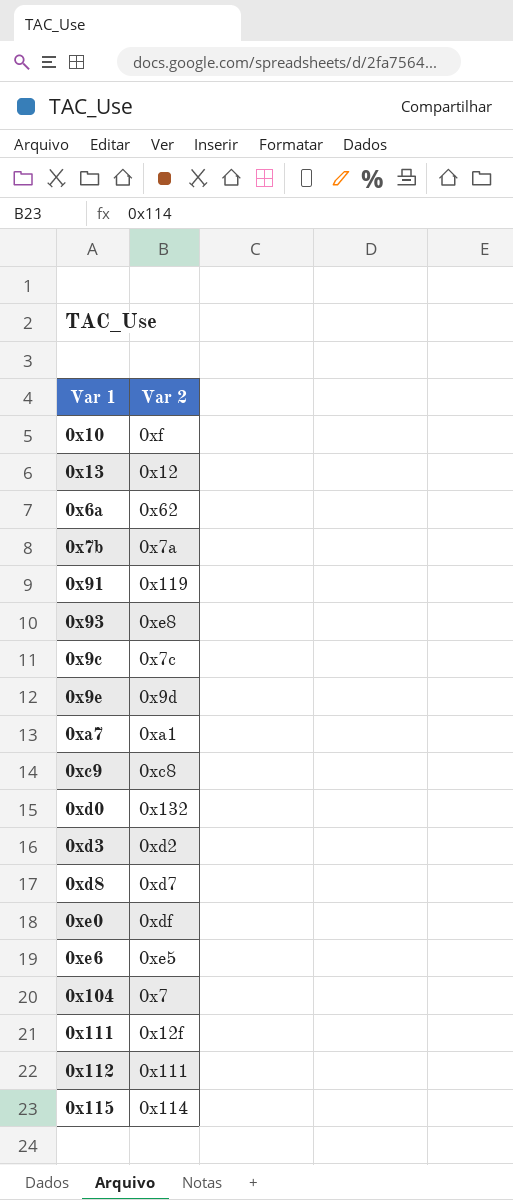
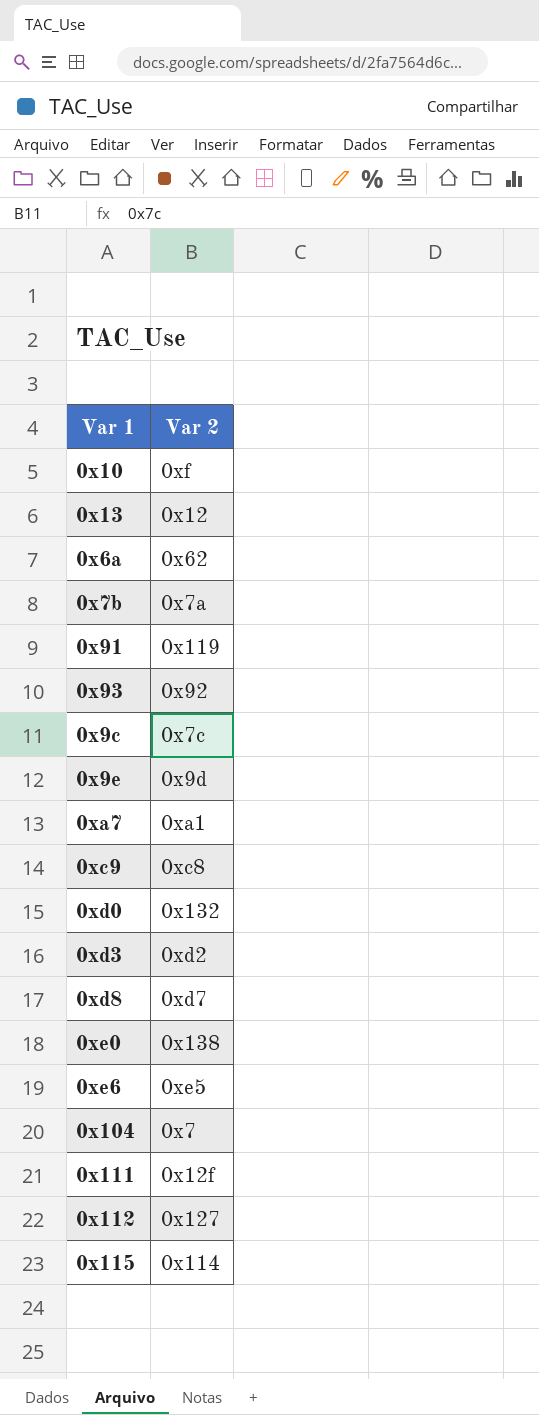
0x93 | Var 2: 0xe8 -> 0x92
0xe0 | Var 2: 0xdf -> 0x138
0x112 | Var 2: 0x111 -> 0x127

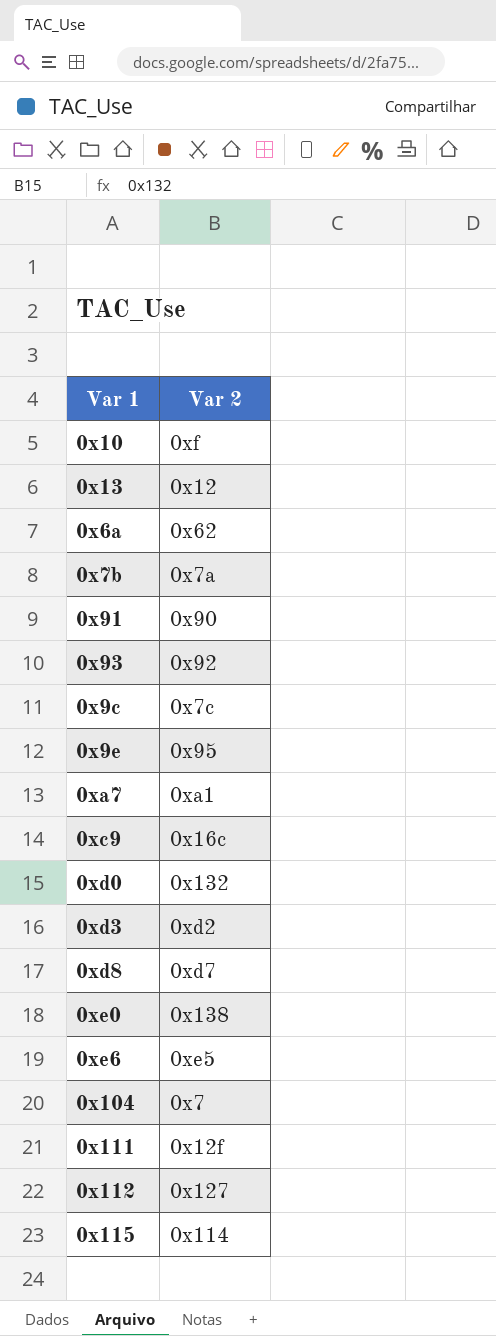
0x91 | Var 2: 0x119 -> 0x90
0x9e | Var 2: 0x9d -> 0x95
0xc9 | Var 2: 0xc8 -> 0x16c

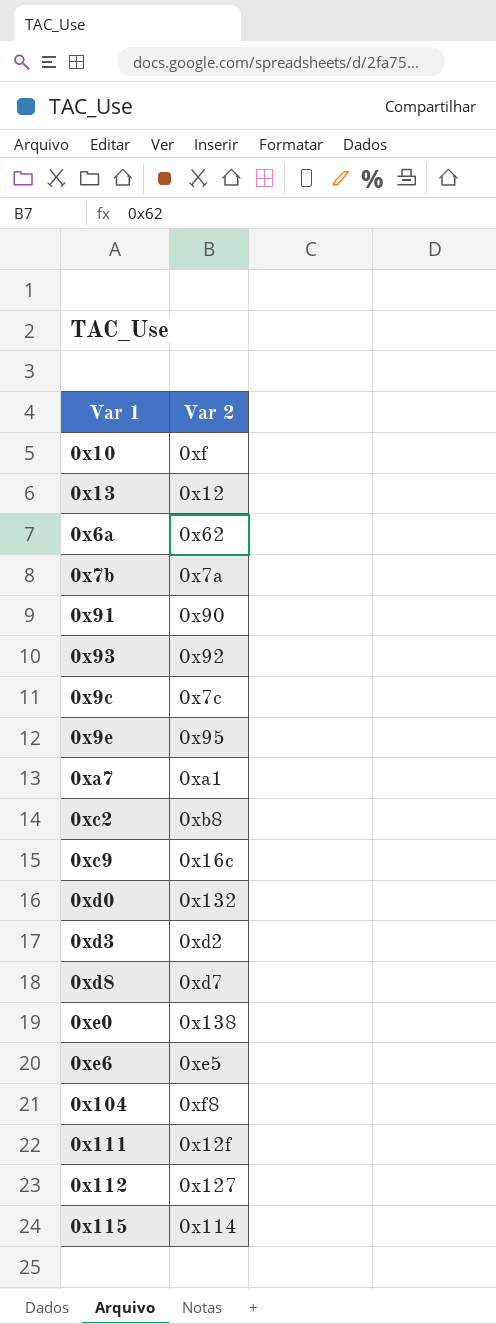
row 0xc2: none -> 0xb8
0x104 | Var 2: 0x7 -> 0xf8

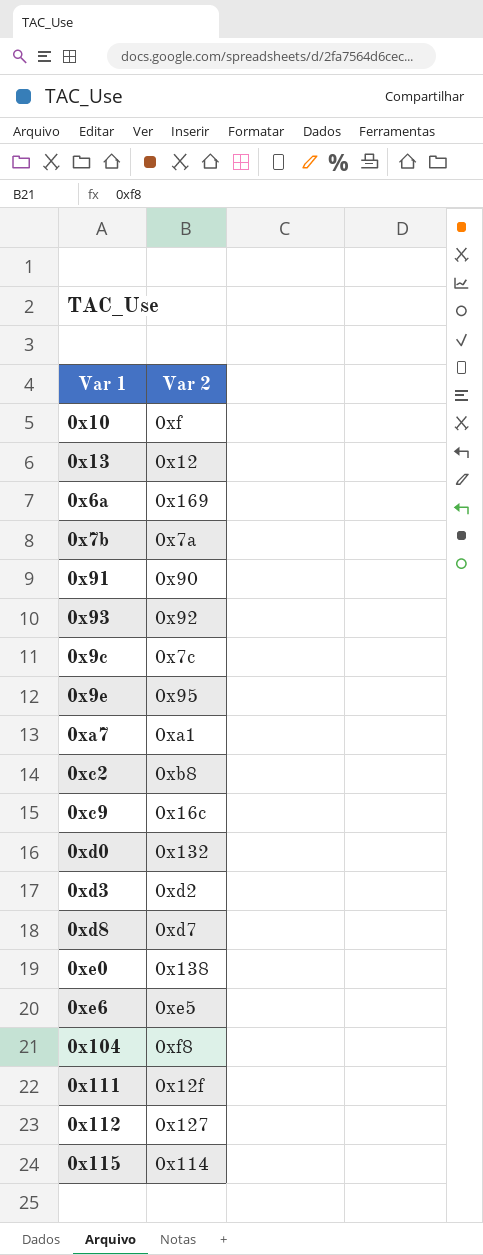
0x6a | Var 2: 0x62 -> 0x169

